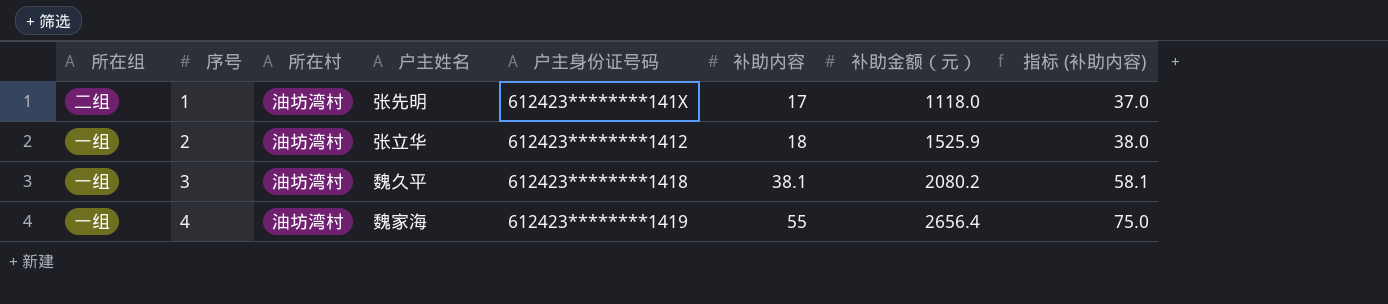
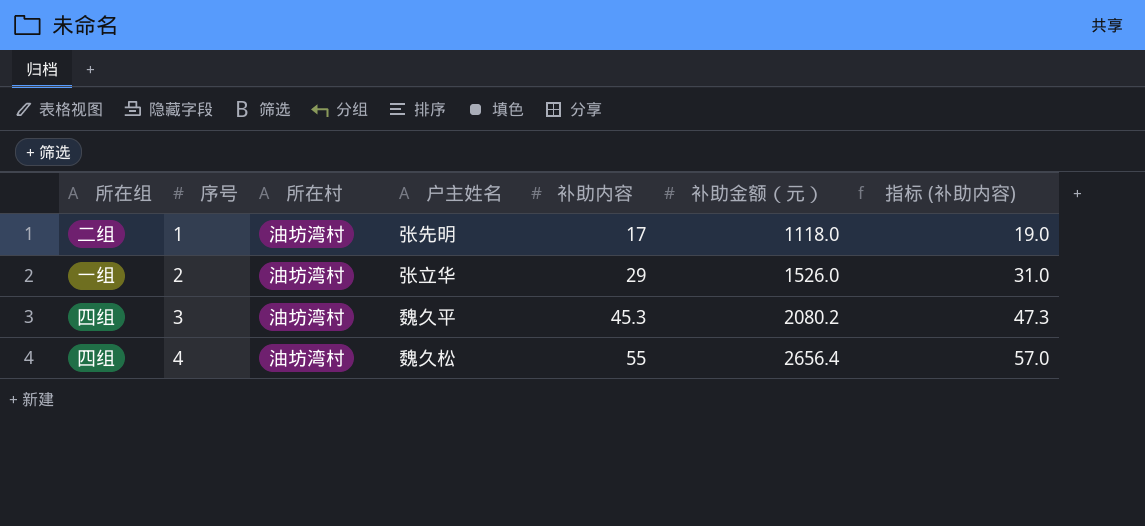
column 户主身份证号码 | position: 5 -> none
column 指标 (补助内容) | formula: [补助内容] + 20 -> [补助内容] + 2
2 | 补助内容: 18 -> 29
2 | 补助金额（元）: 1525.9 -> 1526.0
3 | 所在组: 一组 -> 四组
3 | 补助内容: 38.1 -> 45.3
4 | 所在组: 一组 -> 四组
4 | 户主姓名: 魏家海 -> 魏久松

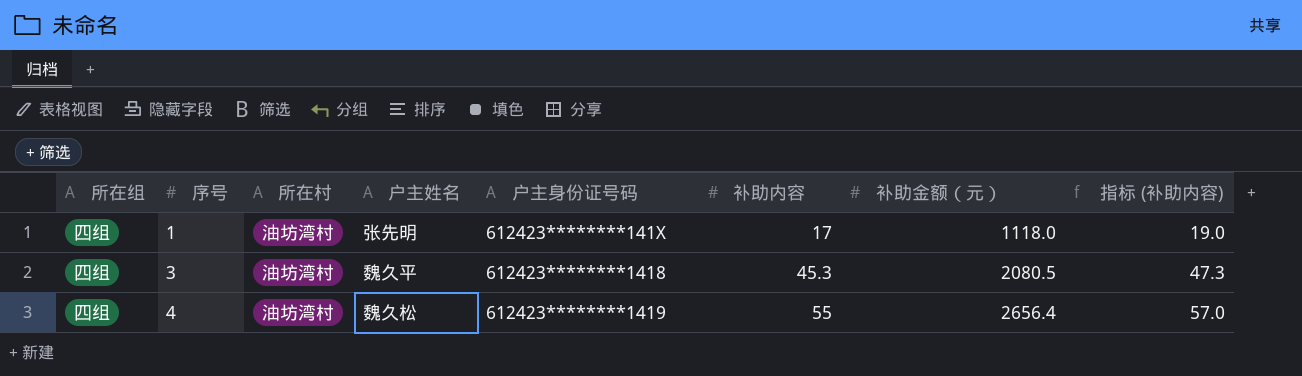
column 户主身份证号码 | position: none -> 5
row 2: 一组 | 油坊湾村 | 张立华 | 29 | 1526.0 | 31.0 -> none
1 | 所在组: 二组 -> 四组
3 | 补助金额（元）: 2080.2 -> 2080.5

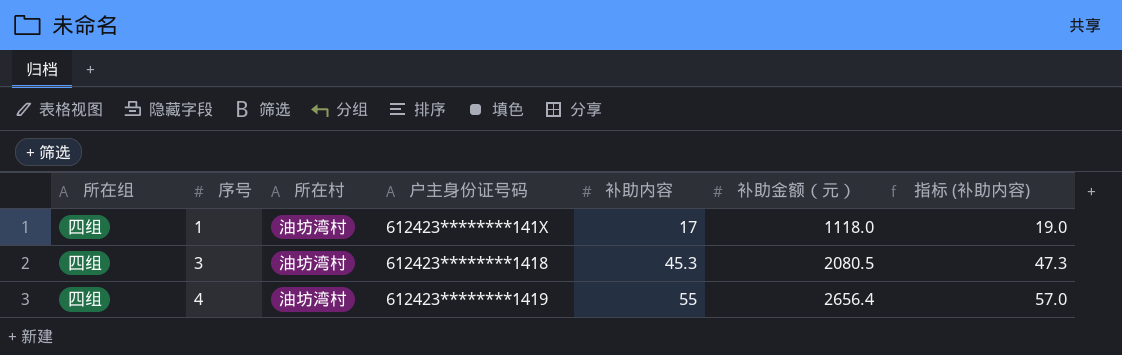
column 户主姓名 | position: 4 -> none

